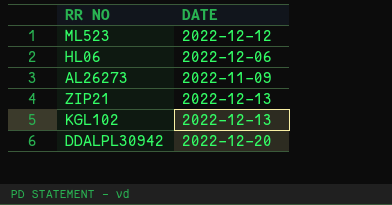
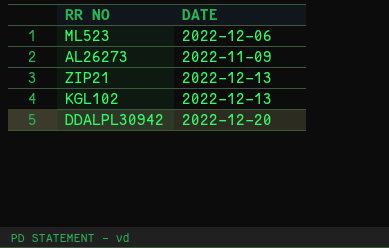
row HL06: 2022-12-06 -> none
ML523 | DATE: 2022-12-12 -> 2022-12-06

